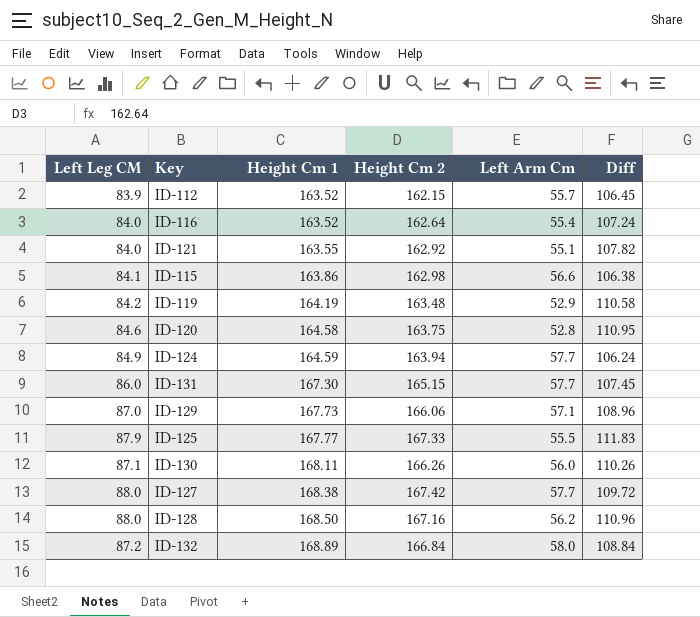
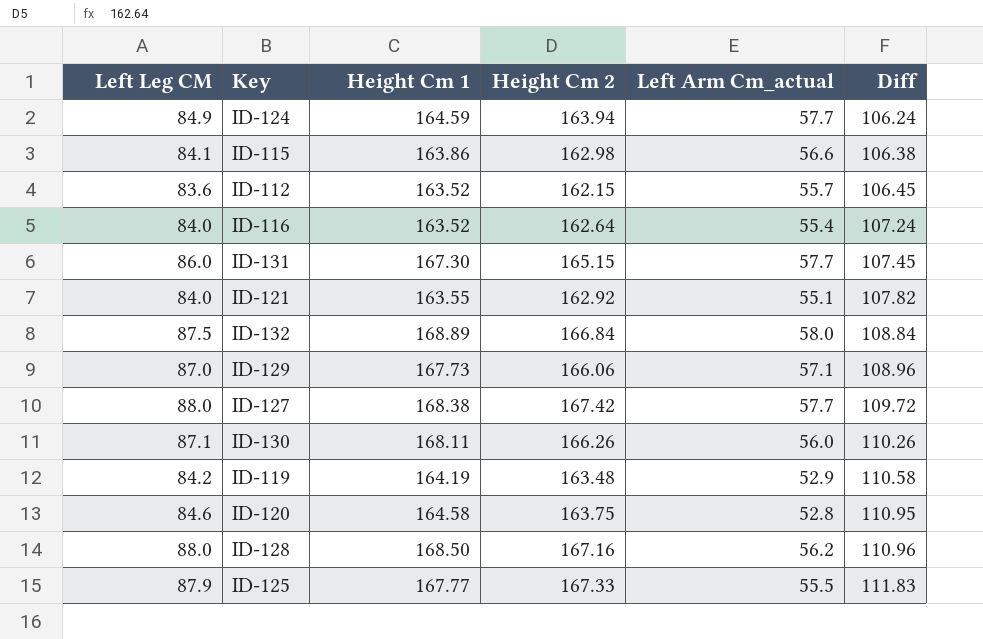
row order: Height Cm 1 ascending -> Diff ascending
column name: Left Arm Cm -> Left Arm Cm_actual
ID-112 | Left Leg CM: 83.9 -> 83.6
ID-132 | Left Leg CM: 87.2 -> 87.5

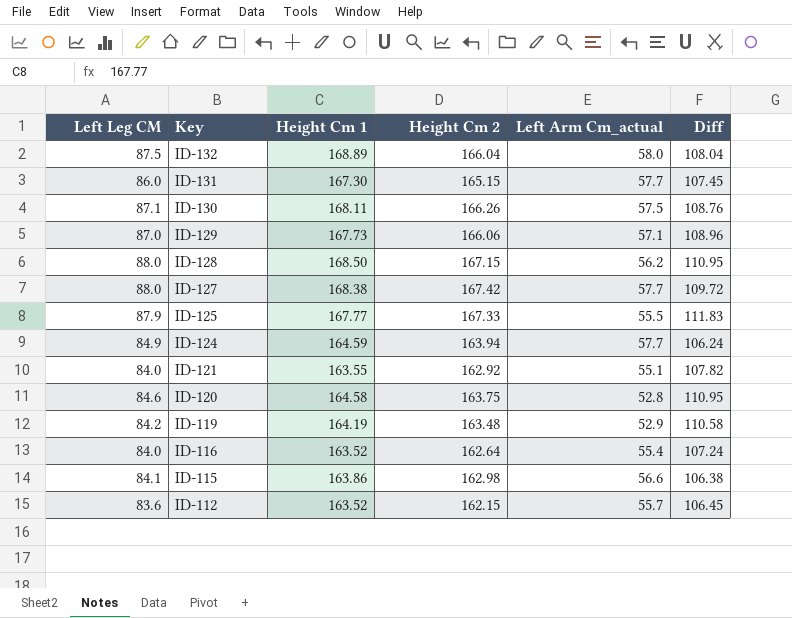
row order: Diff ascending -> Key descending
ID-132 | Height Cm 2: 166.84 -> 166.04
ID-132 | Diff: 108.84 -> 108.04
ID-130 | Left Arm Cm_actual: 56.0 -> 57.5
ID-130 | Diff: 110.26 -> 108.76
ID-128 | Height Cm 2: 167.16 -> 167.15
ID-128 | Diff: 110.96 -> 110.95

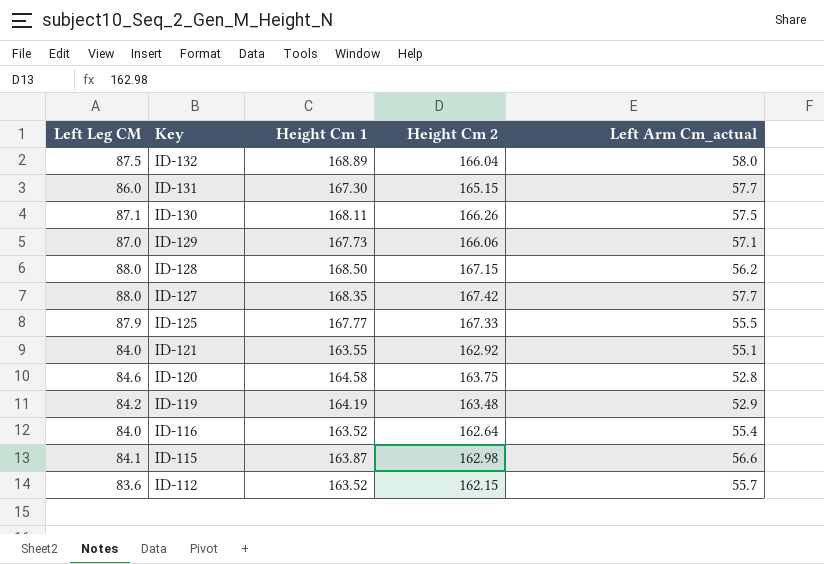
column Diff | formula: [Height Cm 2] - [Left Arm Cm_actual] -> none
row ID-124: 84.9 | 164.59 | 163.94 | 57.7 | 106.24 -> none
ID-127 | Height Cm 1: 168.38 -> 168.35
ID-115 | Height Cm 1: 163.86 -> 163.87

